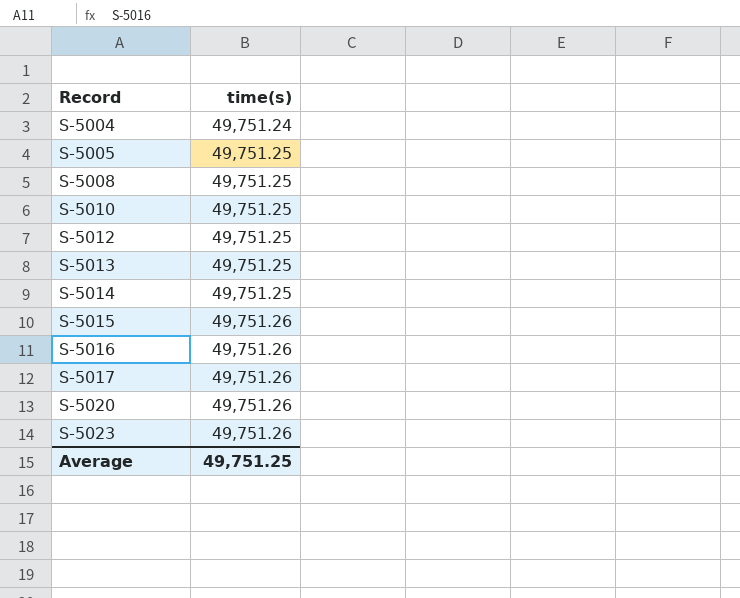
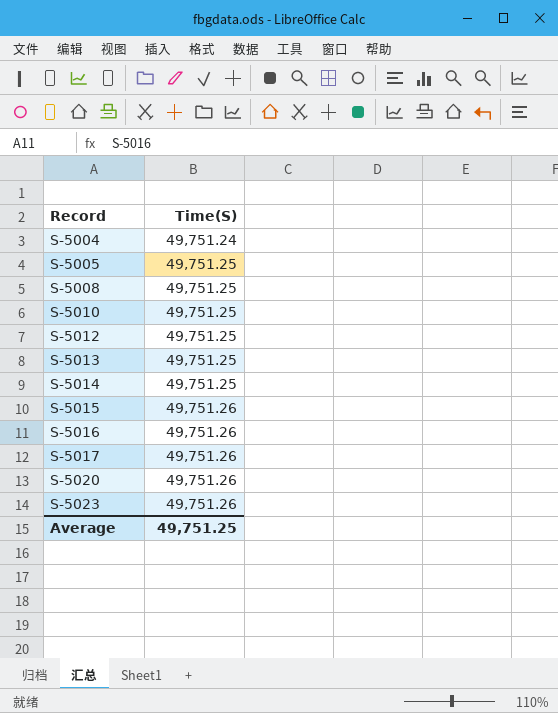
column name: time(s) -> Time(S)

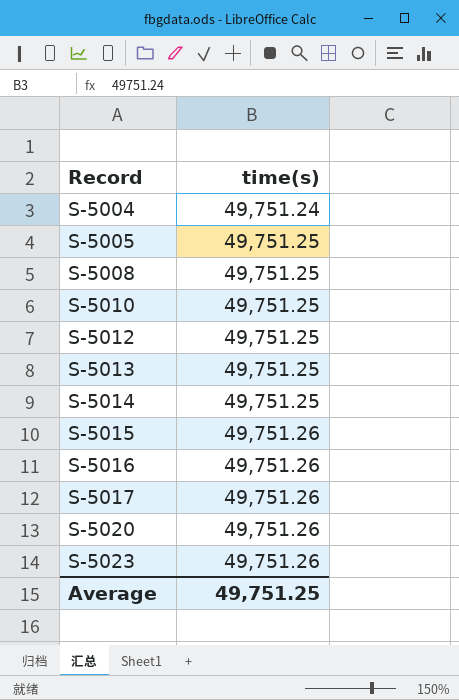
column name: Time(S) -> time(s)

